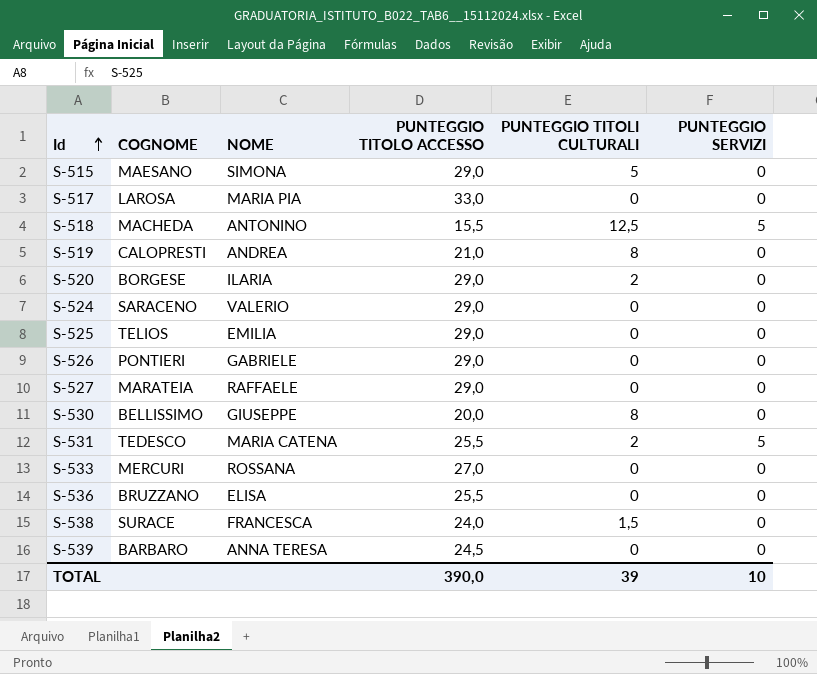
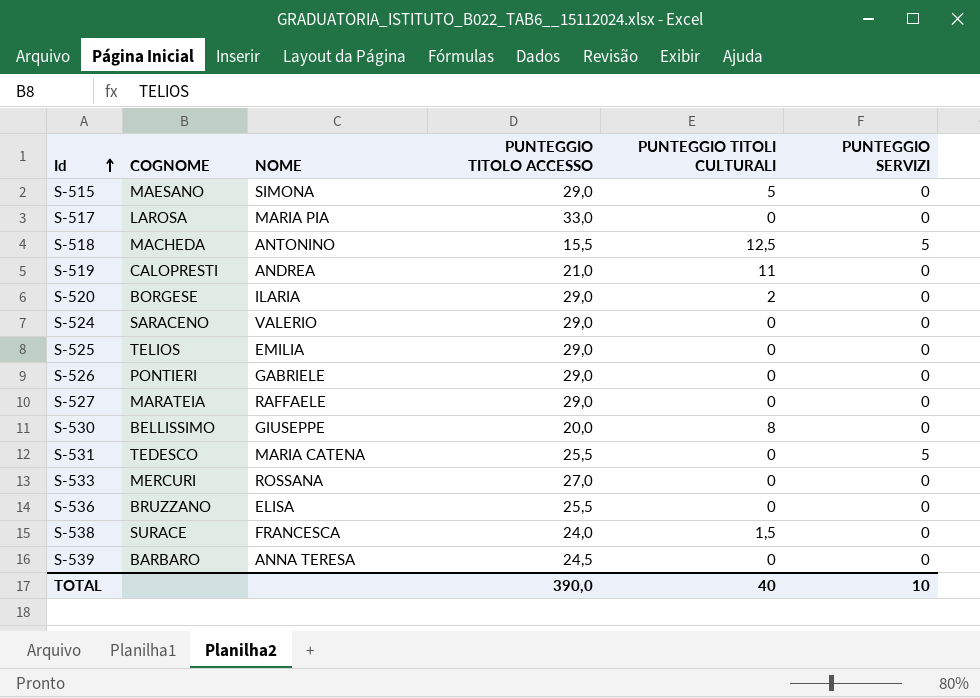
S-519 | PUNTEGGIO TITOLI CULTURALI: 8 -> 11
S-531 | PUNTEGGIO TITOLI CULTURALI: 2 -> 0
TOTAL | PUNTEGGIO TITOLI CULTURALI: 39 -> 40

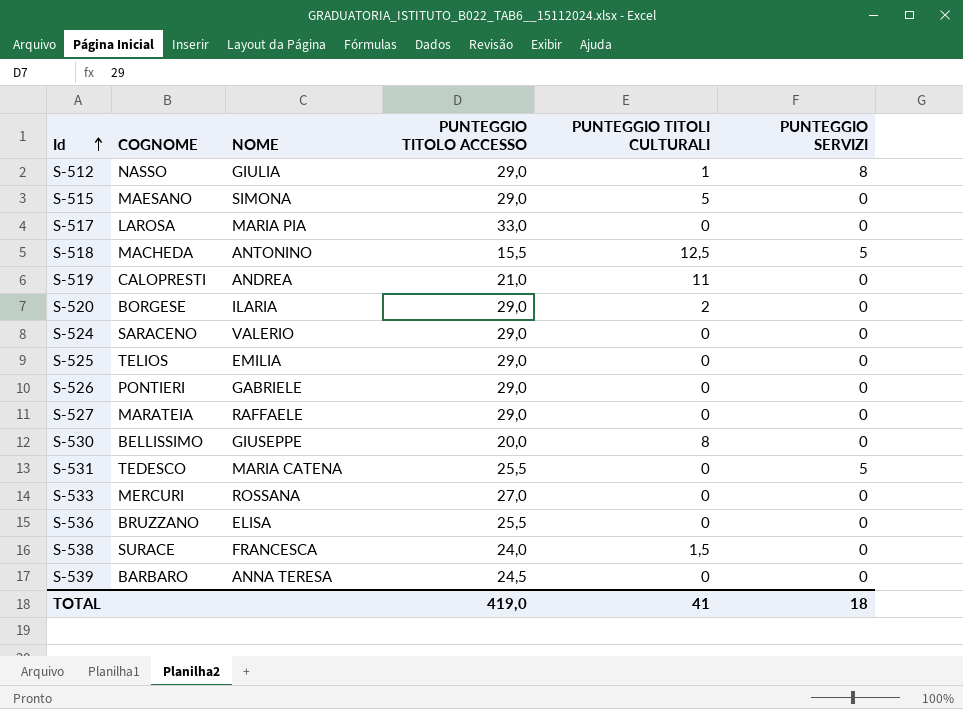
row S-512: none -> NASSO | GIULIA | 29,0 | 1 | 8
TOTAL | PUNTEGGIO TITOLO ACCESSO: 390,0 -> 419,0
TOTAL | PUNTEGGIO TITOLI CULTURALI: 40 -> 41
TOTAL | PUNTEGGIO SERVIZI: 10 -> 18

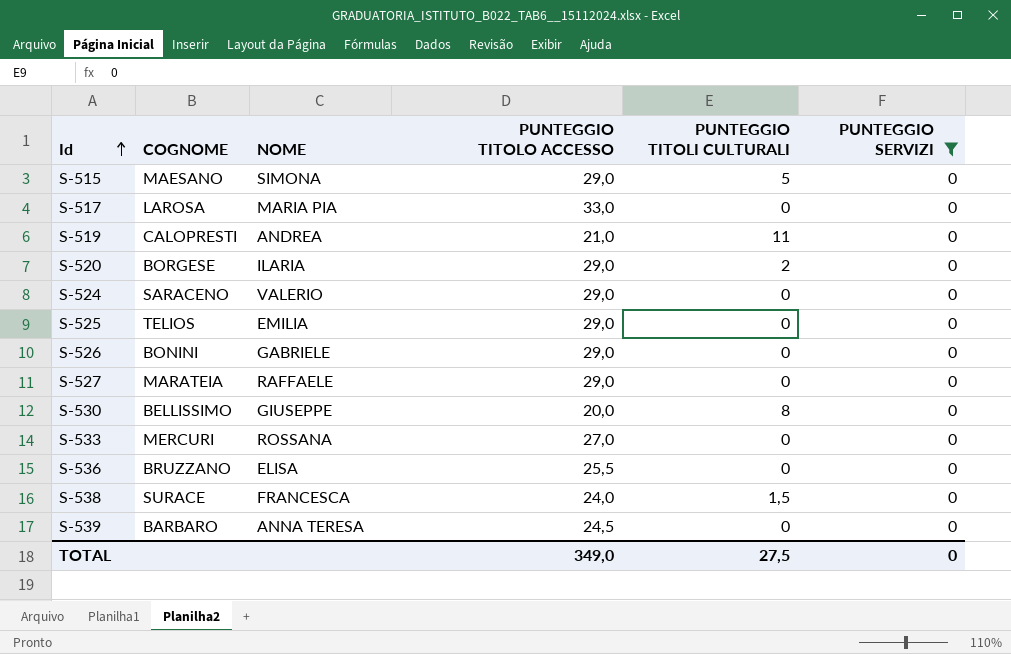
filter: none -> PUNTEGGIO SERVIZI = 0
S-526 | COGNOME: PONTIERI -> BONINI
TOTAL | PUNTEGGIO TITOLO ACCESSO: 419,0 -> 349,0
TOTAL | PUNTEGGIO TITOLI CULTURALI: 41 -> 27,5
TOTAL | PUNTEGGIO SERVIZI: 18 -> 0

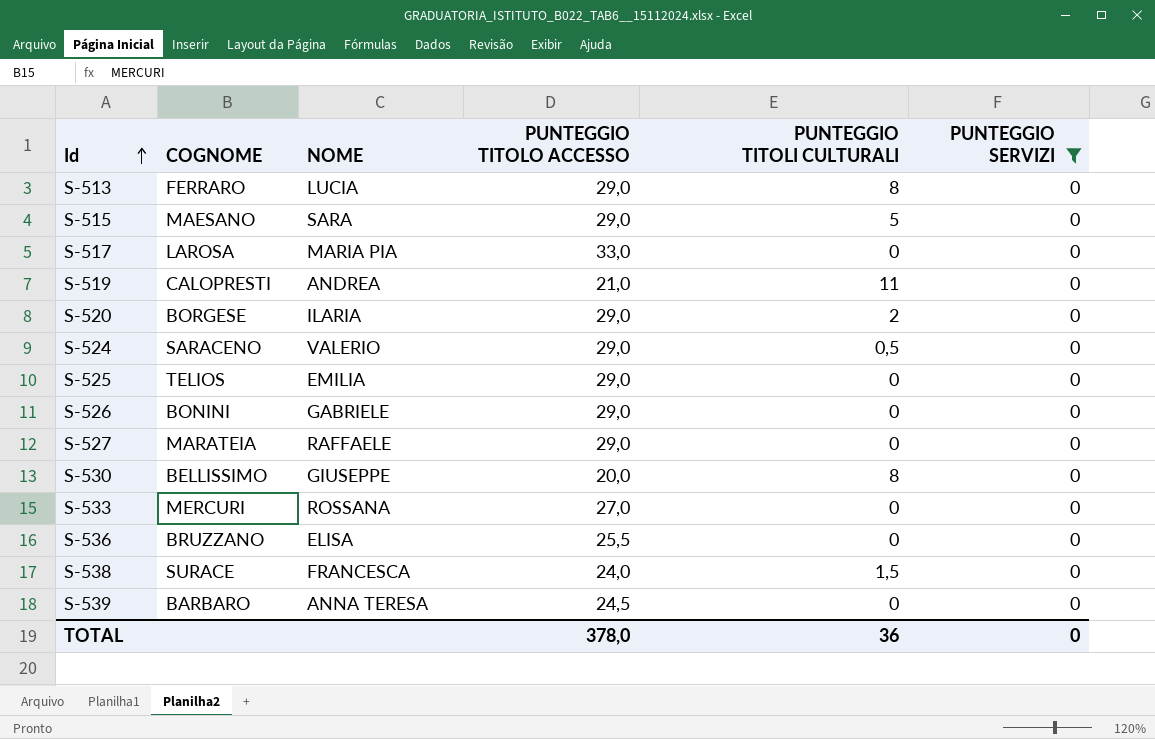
row S-513: none -> FERRARO | LUCIA | 29,0 | 8 | 0
S-515 | NOME: SIMONA -> SARA
S-524 | PUNTEGGIO TITOLI CULTURALI: 0 -> 0,5
TOTAL | PUNTEGGIO TITOLO ACCESSO: 349,0 -> 378,0
TOTAL | PUNTEGGIO TITOLI CULTURALI: 27,5 -> 36

